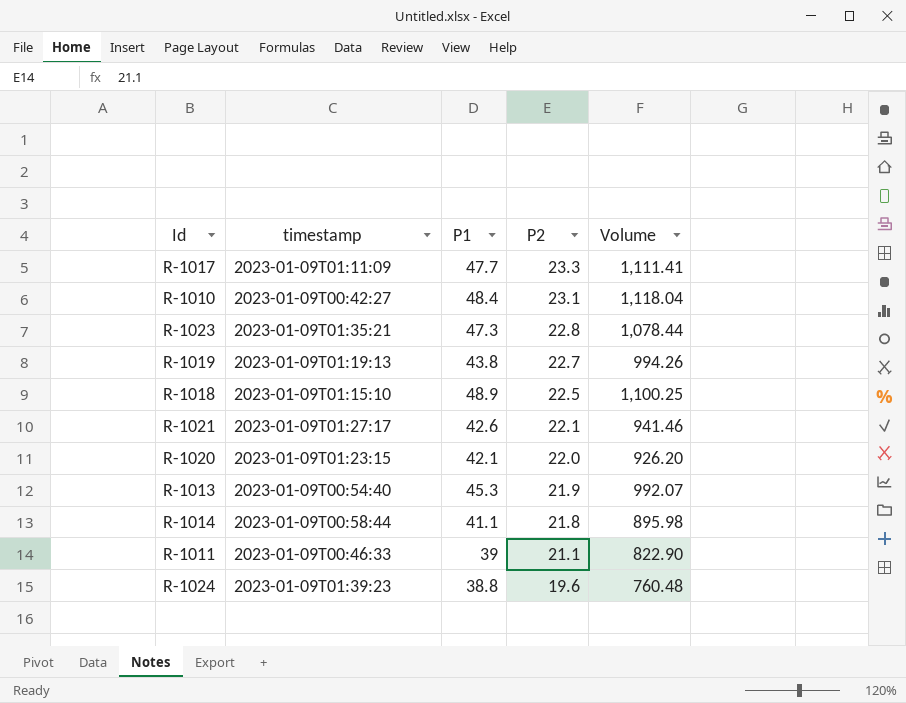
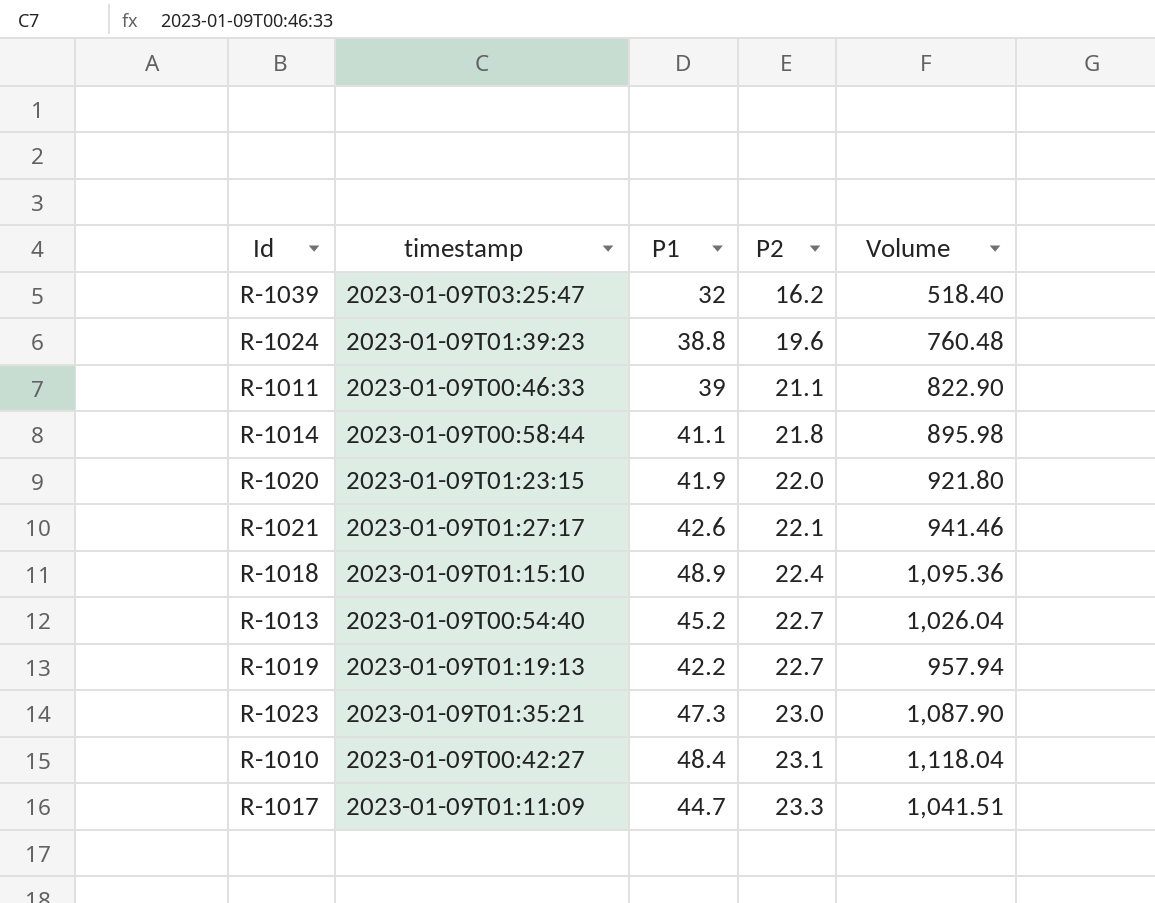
row order: P2 descending -> P2 ascending
row R-1039: none -> 2023-01-09T03:25:47 | 32 | 16.2 | 518.40
R-1020 | P1: 42.1 -> 41.9
R-1020 | Volume: 926.20 -> 921.80
R-1018 | P2: 22.5 -> 22.4
R-1018 | Volume: 1,100.25 -> 1,095.36
R-1013 | P1: 45.3 -> 45.2
R-1013 | P2: 21.9 -> 22.7
R-1013 | Volume: 992.07 -> 1,026.04
R-1019 | P1: 43.8 -> 42.2
R-1019 | Volume: 994.26 -> 957.94
R-1023 | P2: 22.8 -> 23.0
R-1023 | Volume: 1,078.44 -> 1,087.90
R-1017 | P1: 47.7 -> 44.7
R-1017 | Volume: 1,111.41 -> 1,041.51

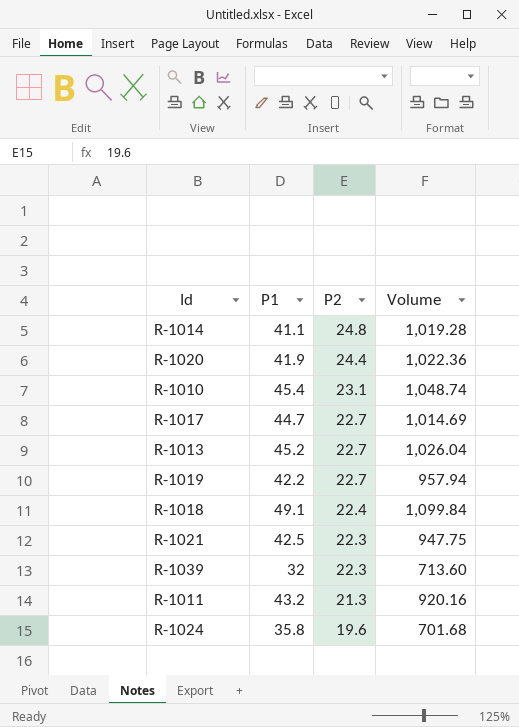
row order: P2 ascending -> P2 descending
column timestamp | position: 2 -> none
row R-1023: 2023-01-09T01:35:21 | 47.3 | 23.0 | 1,087.90 -> none
R-1014 | P2: 21.8 -> 24.8
R-1014 | Volume: 895.98 -> 1,019.28
R-1020 | P2: 22.0 -> 24.4
R-1020 | Volume: 921.80 -> 1,022.36
R-1010 | P1: 48.4 -> 45.4
R-1010 | Volume: 1,118.04 -> 1,048.74
R-1017 | P2: 23.3 -> 22.7
R-1017 | Volume: 1,041.51 -> 1,014.69
R-1018 | P1: 48.9 -> 49.1
R-1018 | Volume: 1,095.36 -> 1,099.84
R-1021 | P1: 42.6 -> 42.5
R-1021 | P2: 22.1 -> 22.3
R-1021 | Volume: 941.46 -> 947.75
R-1039 | P2: 16.2 -> 22.3
R-1039 | Volume: 518.40 -> 713.60
R-1011 | P1: 39 -> 43.2
R-1011 | P2: 21.1 -> 21.3
R-1011 | Volume: 822.90 -> 920.16
R-1024 | P1: 38.8 -> 35.8
R-1024 | Volume: 760.48 -> 701.68

